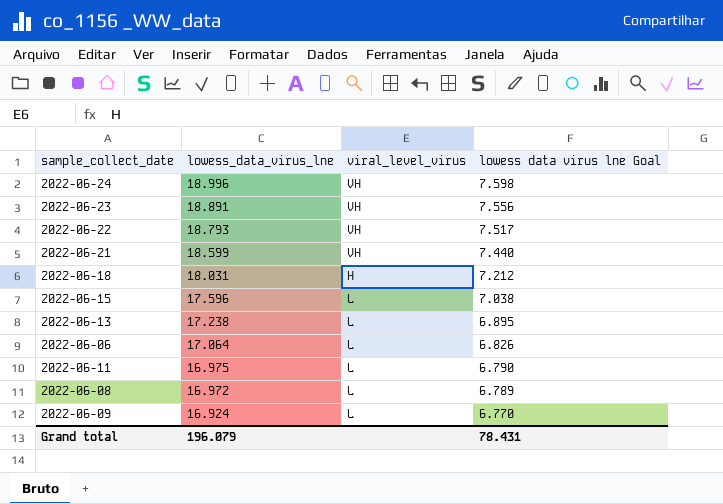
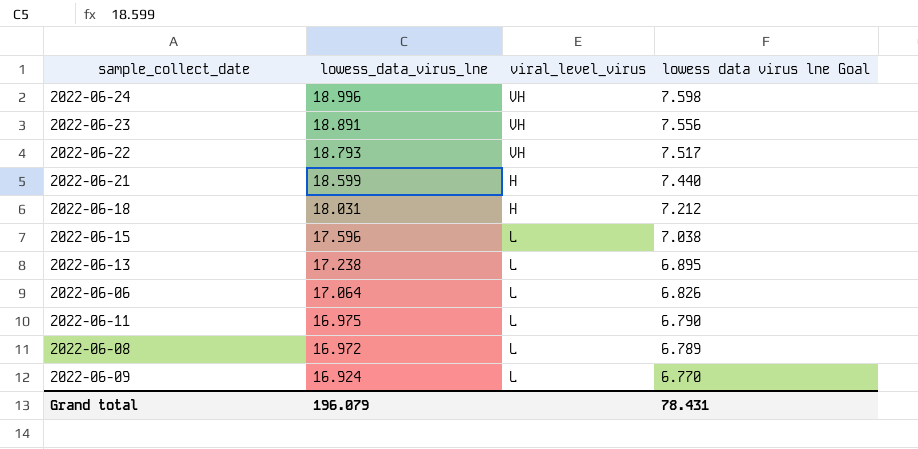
2022-06-21 | viral_level_virus: VH -> H

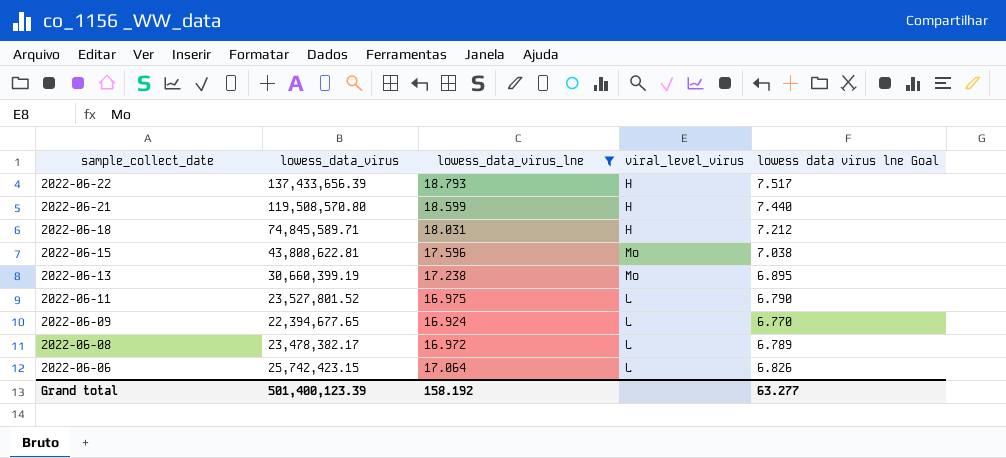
filter: none -> lowess_data_virus_lne <= 18.793
row order: lowess_data_virus_lne descending -> sample_collect_date descending
column lowess_data_virus | position: none -> 2
2022-06-22 | viral_level_virus: VH -> H
2022-06-15 | viral_level_virus: L -> Mo
2022-06-13 | viral_level_virus: L -> Mo
Grand total | lowess_data_virus_lne: 196.079 -> 158.192
Grand total | lowess data virus lne Goal: 78.431 -> 63.277

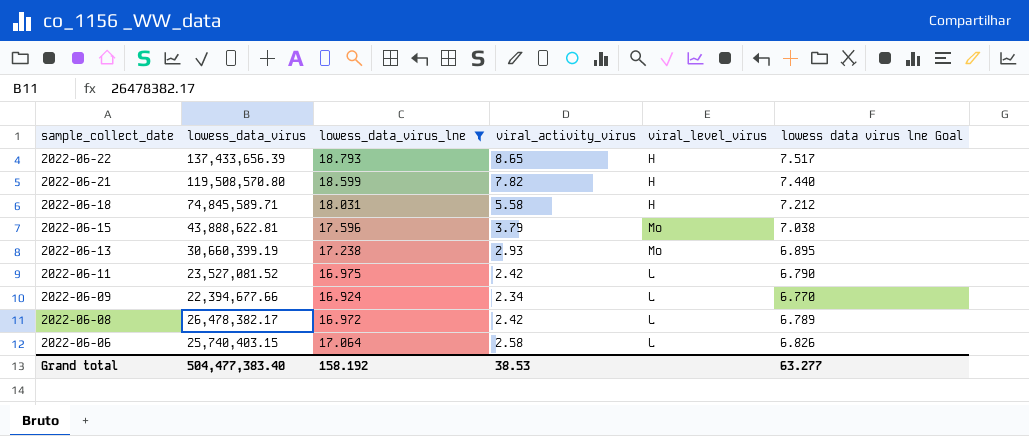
column viral_activity_virus | position: none -> 4
2022-06-15 | lowess_data_virus: 43,808,622.81 -> 43,888,622.81
2022-06-11 | lowess_data_virus: 23,527,801.52 -> 23,527,081.52
2022-06-09 | lowess_data_virus: 22,394,677.65 -> 22,394,677.66
2022-06-08 | lowess_data_virus: 23,478,382.17 -> 26,478,382.17
2022-06-06 | lowess_data_virus: 25,742,423.15 -> 25,740,403.15
Grand total | lowess_data_virus: 501,400,123.39 -> 504,477,383.40

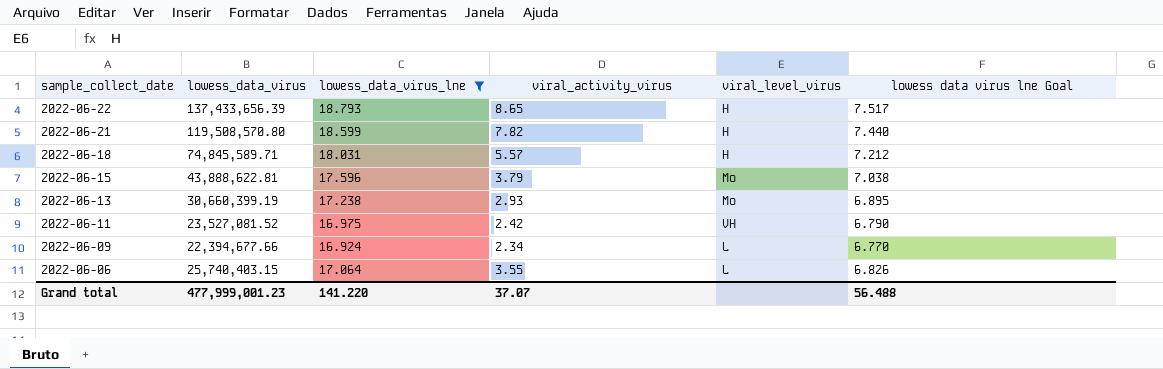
row 2022-06-08: 26,478,382.17 | 16.972 | 2.42 | L | 6.789 -> none
2022-06-18 | viral_activity_virus: 5.58 -> 5.57
2022-06-11 | viral_level_virus: L -> VH
2022-06-06 | viral_activity_virus: 2.58 -> 3.55
Grand total | lowess_data_virus: 504,477,383.40 -> 477,999,001.23
Grand total | lowess_data_virus_lne: 158.192 -> 141.220
Grand total | viral_activity_virus: 38.53 -> 37.07
Grand total | lowess data virus lne Goal: 63.277 -> 56.488

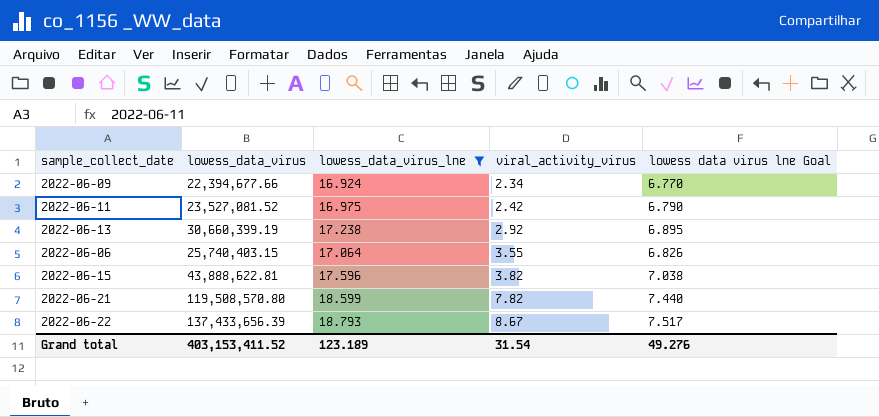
row order: sample_collect_date descending -> viral_activity_virus ascending
column viral_level_virus | position: 5 -> none
row 2022-06-18: 74,845,589.71 | 18.031 | 5.57 | H | 7.212 -> none
2022-06-13 | viral_activity_virus: 2.93 -> 2.92
2022-06-15 | viral_activity_virus: 3.79 -> 3.82
2022-06-22 | viral_activity_virus: 8.65 -> 8.67
Grand total | lowess_data_virus: 477,999,001.23 -> 403,153,411.52
Grand total | lowess_data_virus_lne: 141.220 -> 123.189
Grand total | viral_activity_virus: 37.07 -> 31.54
Grand total | lowess data virus lne Goal: 56.488 -> 49.276

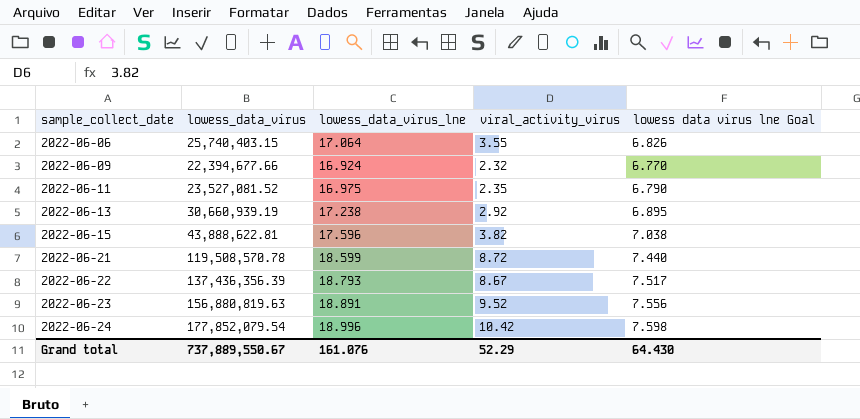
filter: lowess_data_virus_lne <= 18.793 -> none
row order: viral_activity_virus ascending -> sample_collect_date ascending
2022-06-09 | viral_activity_virus: 2.34 -> 2.32
2022-06-11 | viral_activity_virus: 2.42 -> 2.35
2022-06-13 | lowess_data_virus: 30,660,399.19 -> 30,660,939.19
2022-06-21 | lowess_data_virus: 119,508,570.80 -> 119,508,570.78
2022-06-21 | viral_activity_virus: 7.82 -> 8.72
2022-06-22 | lowess_data_virus: 137,433,656.39 -> 137,436,356.39
Grand total | lowess_data_virus: 403,153,411.52 -> 737,889,550.67
Grand total | lowess_data_virus_lne: 123.189 -> 161.076
Grand total | viral_activity_virus: 31.54 -> 52.29
Grand total | lowess data virus lne Goal: 49.276 -> 64.430

